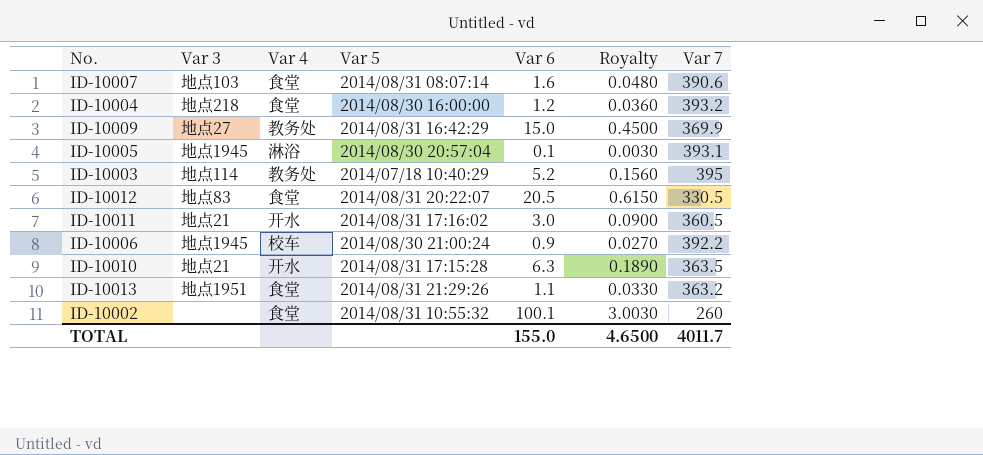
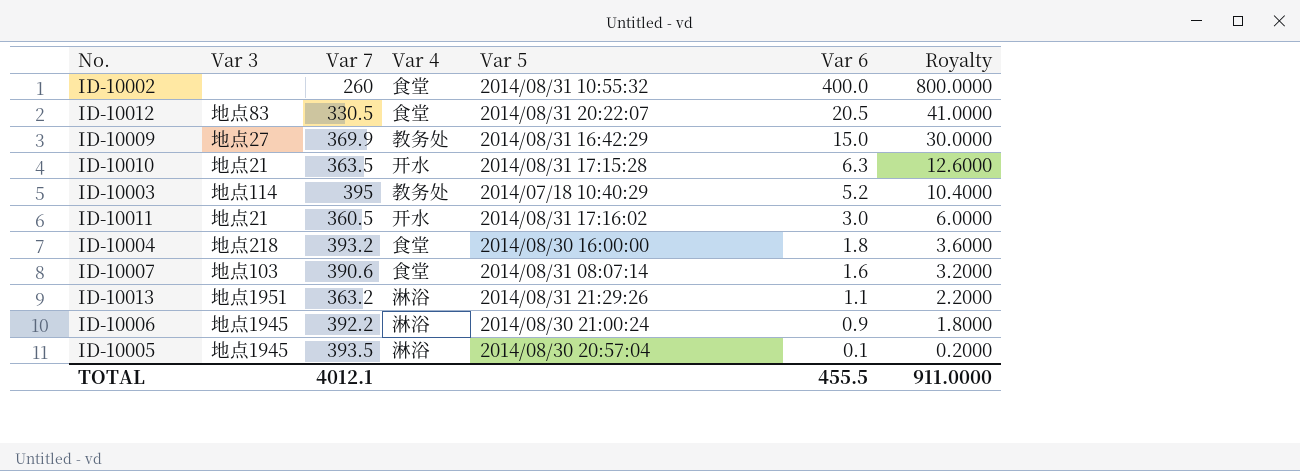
row order: none -> Var 6 descending
column Var 7 | position: 7 -> 3
column Royalty | formula: [Var 6] * 0.03 -> [Var 6] * 2
ID-10002 | Var 6: 100.1 -> 400.0
ID-10004 | Var 6: 1.2 -> 1.8
ID-10013 | Var 4: 食堂 -> 淋浴
ID-10006 | Var 4: 校车 -> 淋浴
ID-10005 | Var 7: 393.1 -> 393.5
TOTAL | Var 7: 4011.7 -> 4012.1
TOTAL | Var 6: 155.0 -> 455.5
TOTAL | Royalty: 4.6500 -> 911.0000

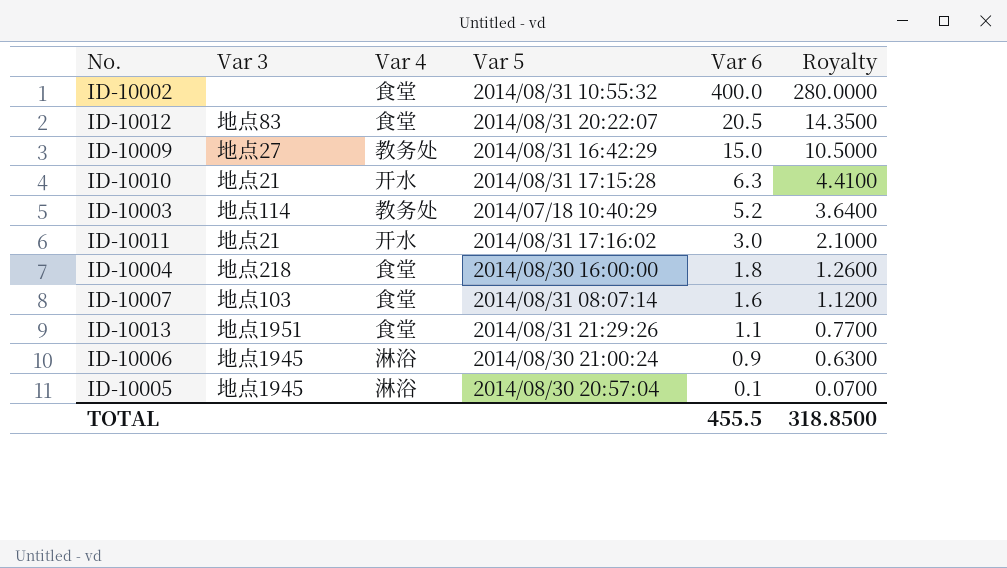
column Var 7 | position: 3 -> none
column Royalty | formula: [Var 6] * 2 -> [Var 6] * 0.7
ID-10013 | Var 4: 淋浴 -> 食堂
TOTAL | Royalty: 911.0000 -> 318.8500

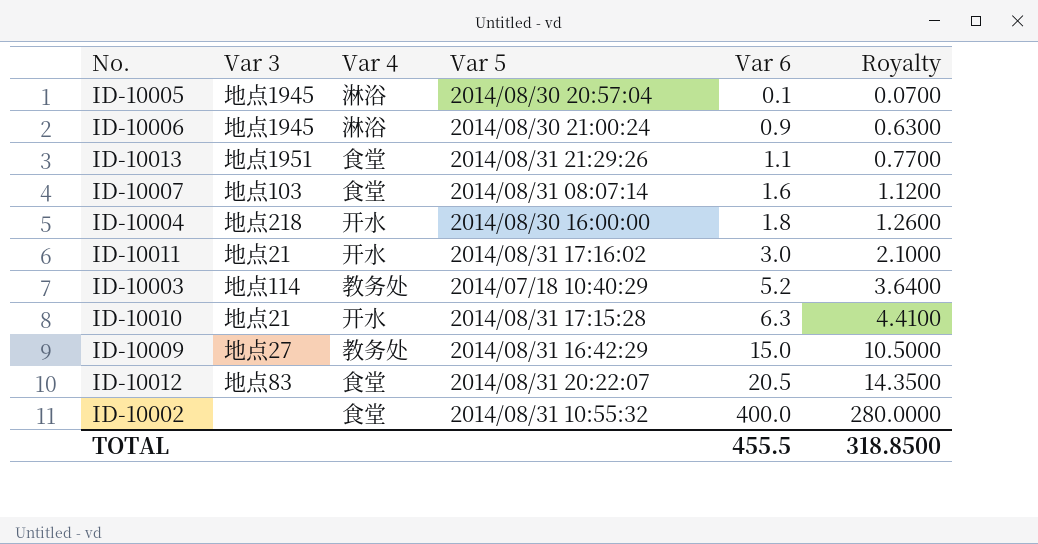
row order: Var 6 descending -> Var 6 ascending
ID-10004 | Var 4: 食堂 -> 开水

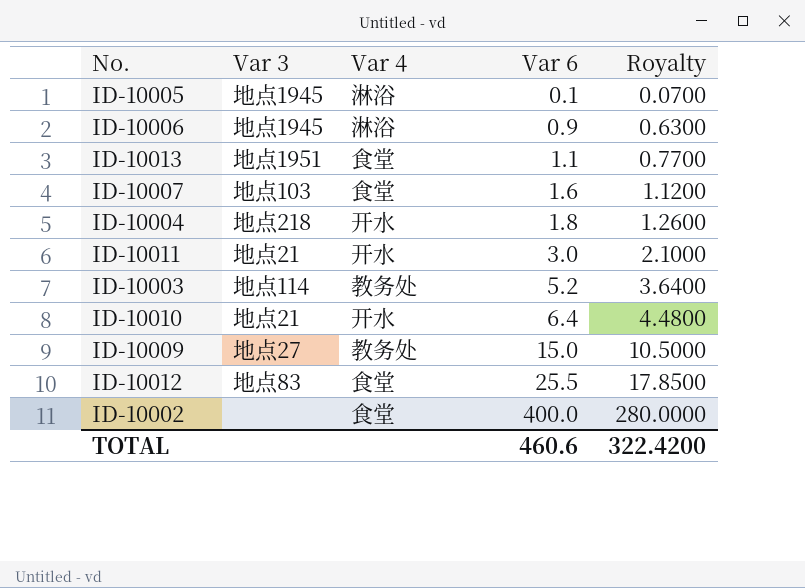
column Var 5 | position: 4 -> none
ID-10010 | Var 6: 6.3 -> 6.4
ID-10010 | Royalty: 4.4100 -> 4.4800
ID-10012 | Var 6: 20.5 -> 25.5
ID-10012 | Royalty: 14.3500 -> 17.8500
TOTAL | Var 6: 455.5 -> 460.6
TOTAL | Royalty: 318.8500 -> 322.4200

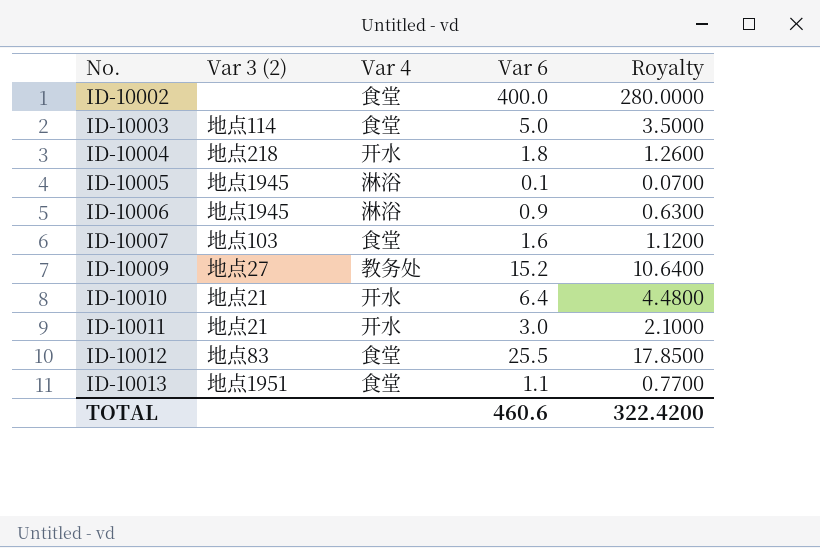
row order: Var 6 ascending -> No. ascending
column name: Var 3 -> Var 3 (2)
ID-10003 | Var 4: 教务处 -> 食堂
ID-10003 | Var 6: 5.2 -> 5.0
ID-10003 | Royalty: 3.6400 -> 3.5000
ID-10009 | Var 6: 15.0 -> 15.2
ID-10009 | Royalty: 10.5000 -> 10.6400

